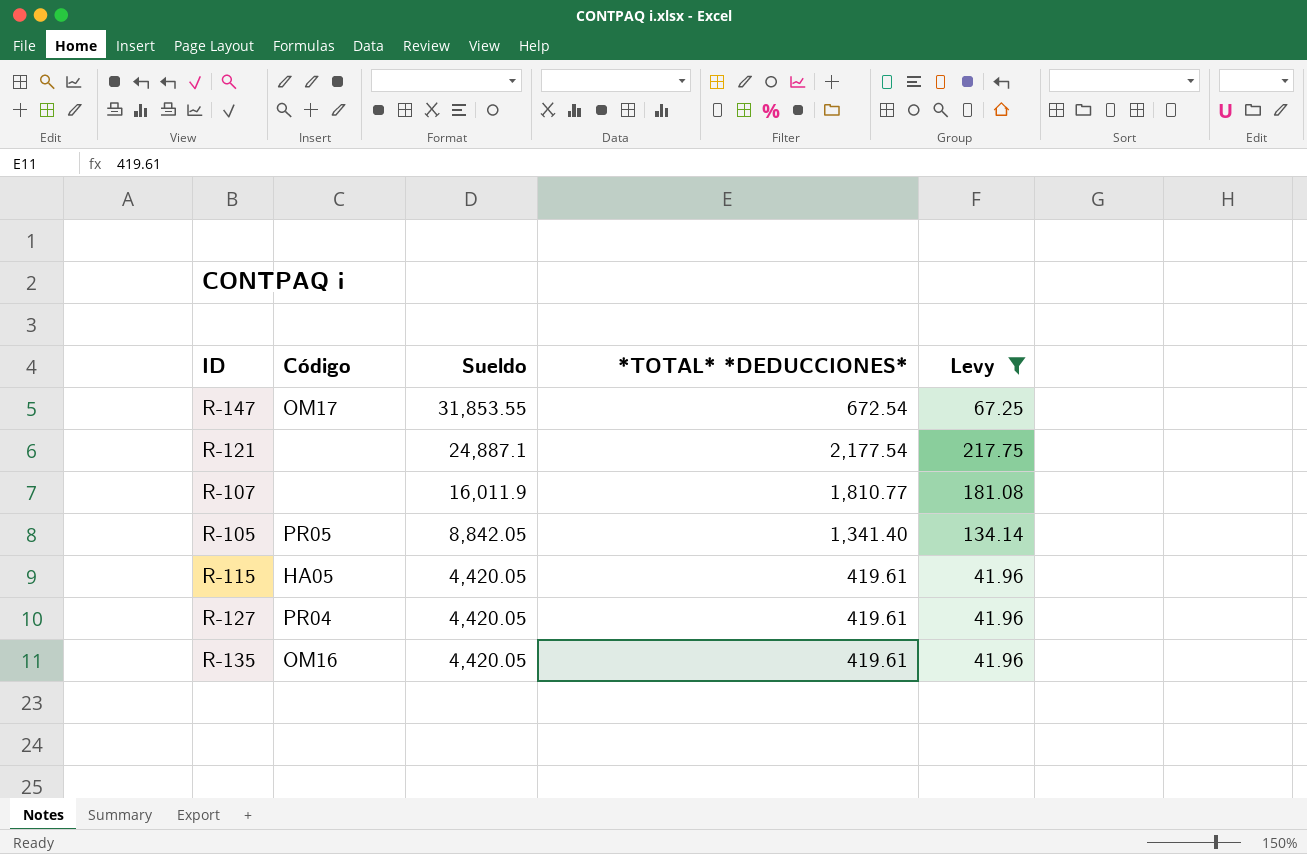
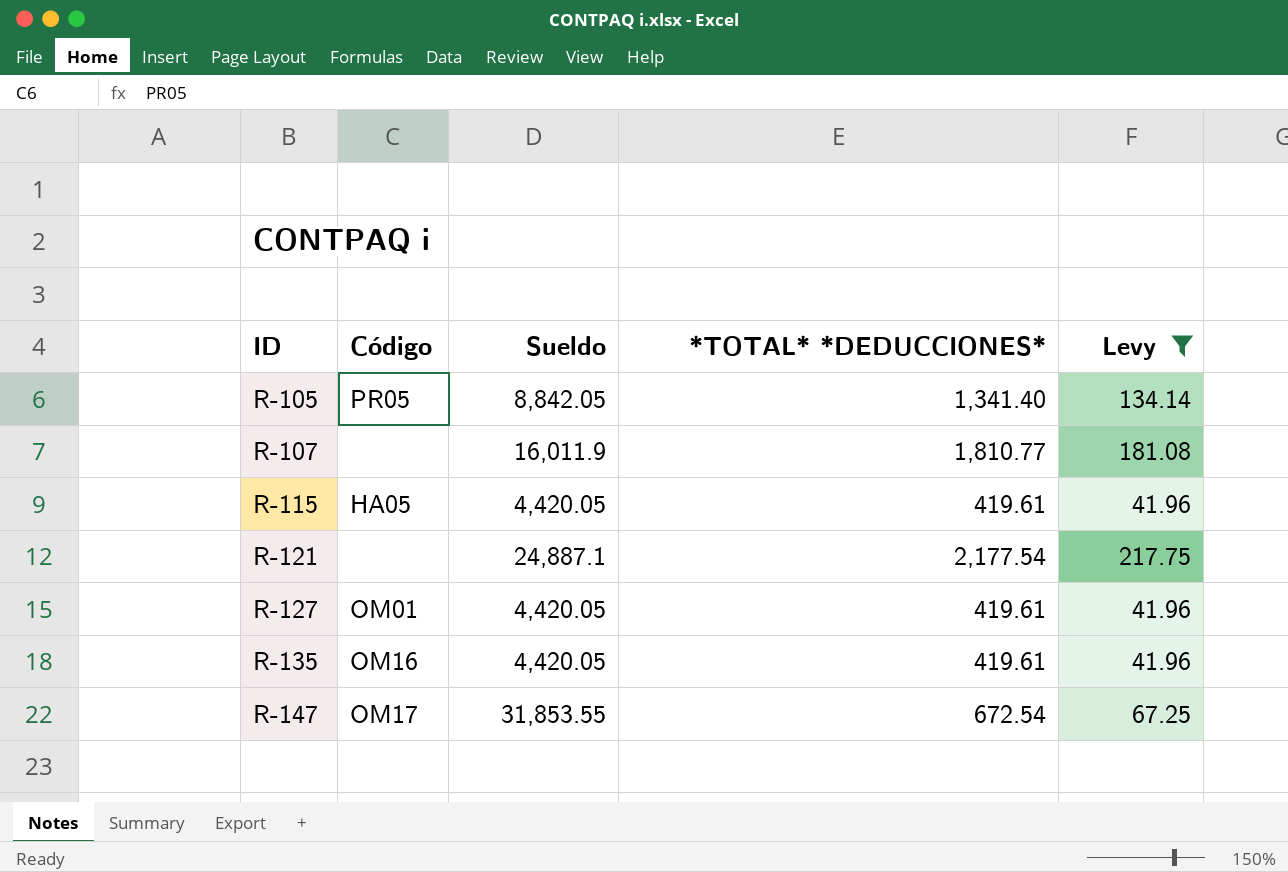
row order: Sueldo descending -> ID ascending
R-127 | Código: PR04 -> OM01

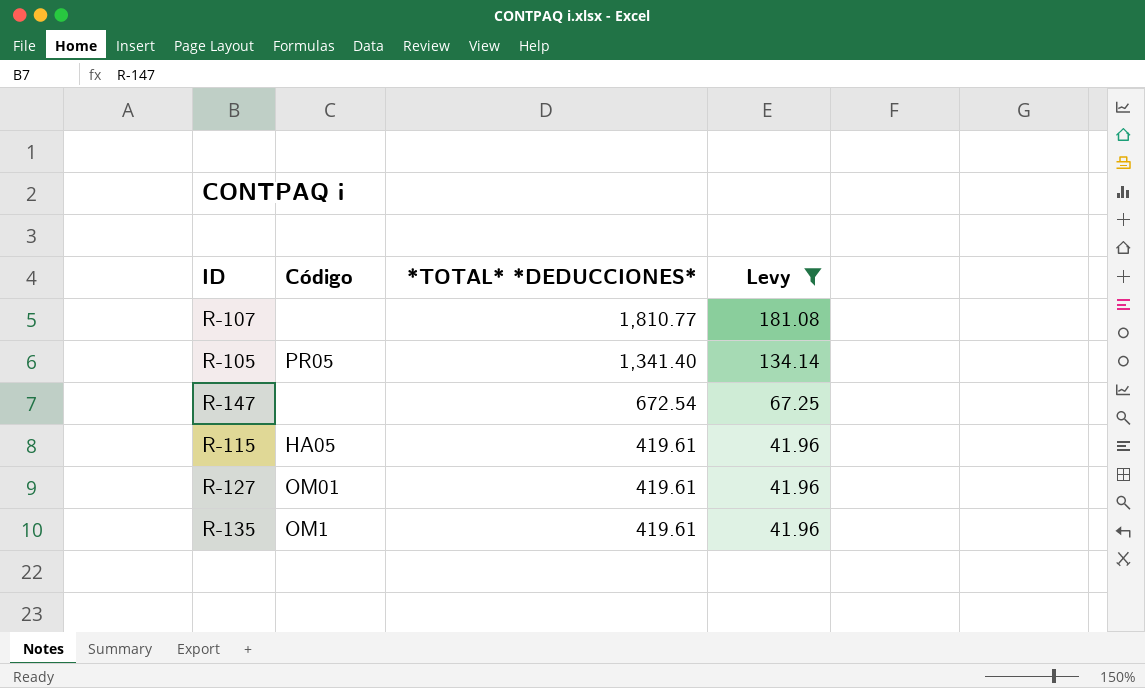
row order: ID ascending -> *TOTAL* *DEDUCCIONES* descending
column Sueldo | position: 3 -> none
row R-121: none | 24,887.1 | 2,177.54 | 217.75 -> none
R-147 | Código: OM17 -> none
R-135 | Código: OM16 -> OM1

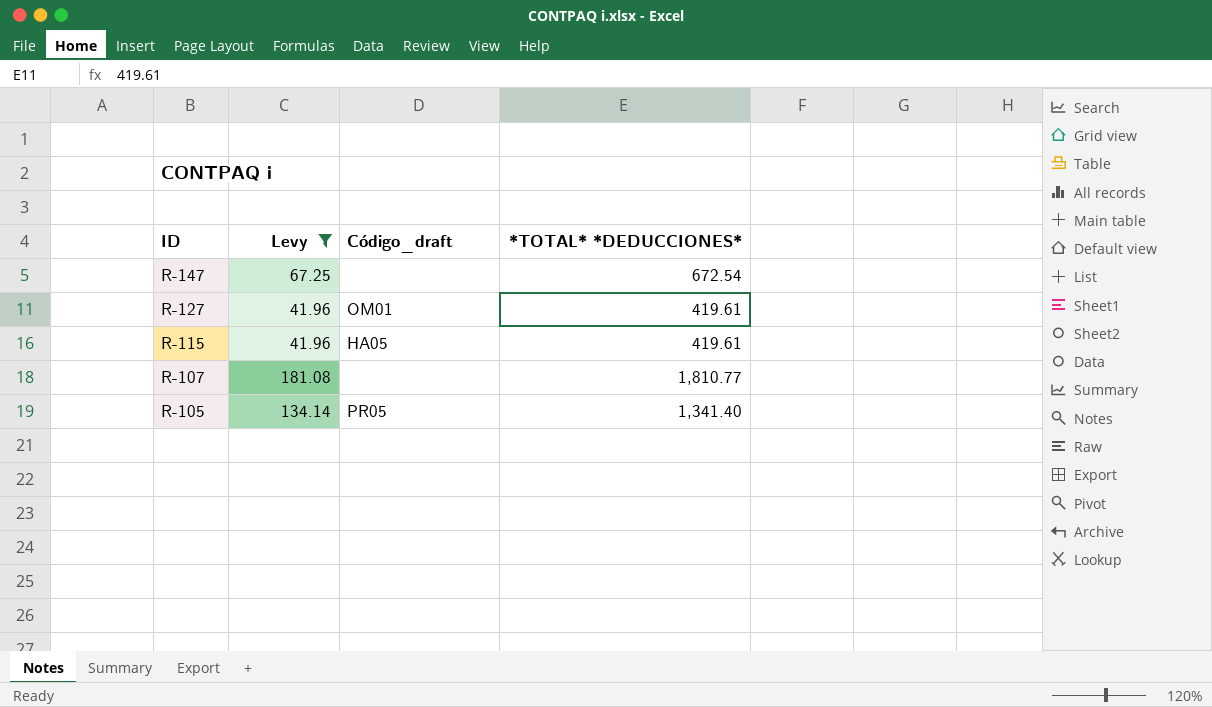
row order: *TOTAL* *DEDUCCIONES* descending -> ID descending
column Levy | position: 4 -> 2
column name: Código -> Código_draft
row R-135: OM1 | 419.61 | 41.96 -> none

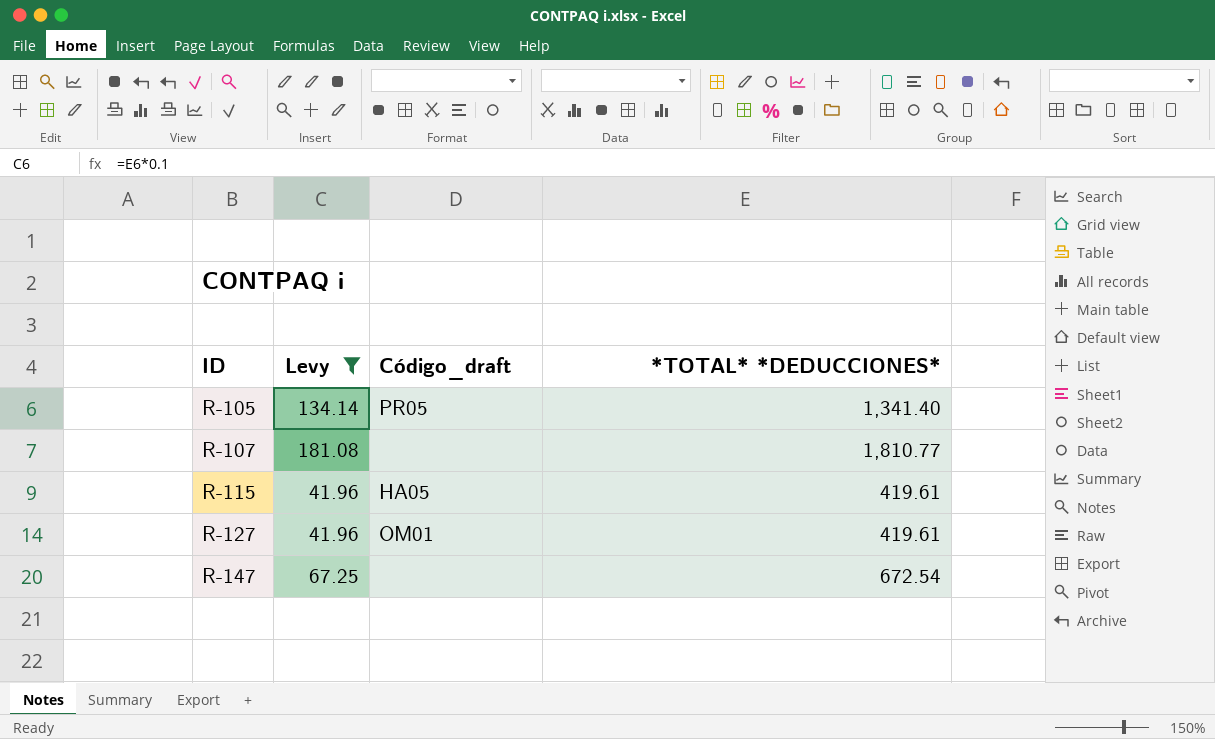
row order: ID descending -> ID ascending

